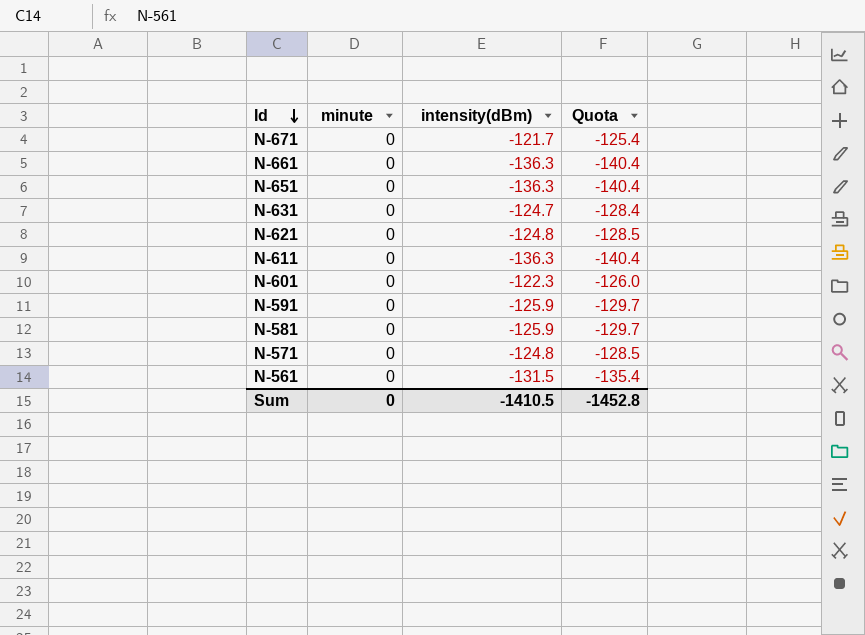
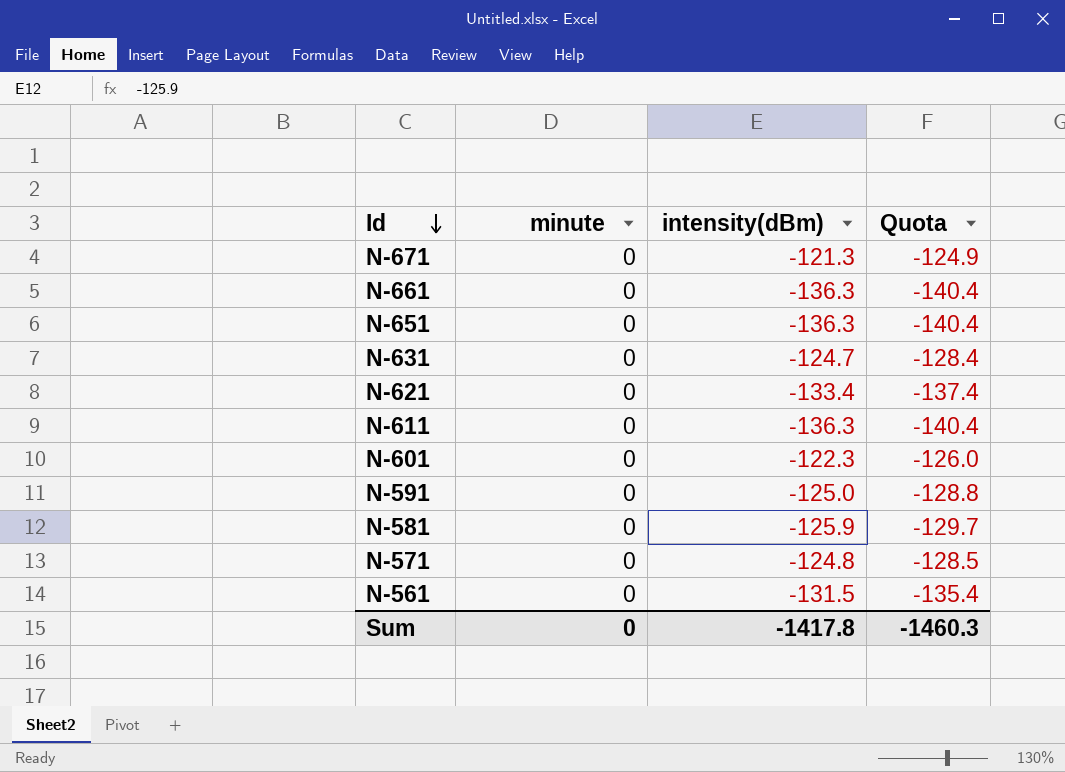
N-671 | intensity(dBm): -121.7 -> -121.3
N-671 | Quota: -125.4 -> -124.9
N-621 | intensity(dBm): -124.8 -> -133.4
N-621 | Quota: -128.5 -> -137.4
N-591 | intensity(dBm): -125.9 -> -125.0
N-591 | Quota: -129.7 -> -128.8
Sum | intensity(dBm): -1410.5 -> -1417.8
Sum | Quota: -1452.8 -> -1460.3

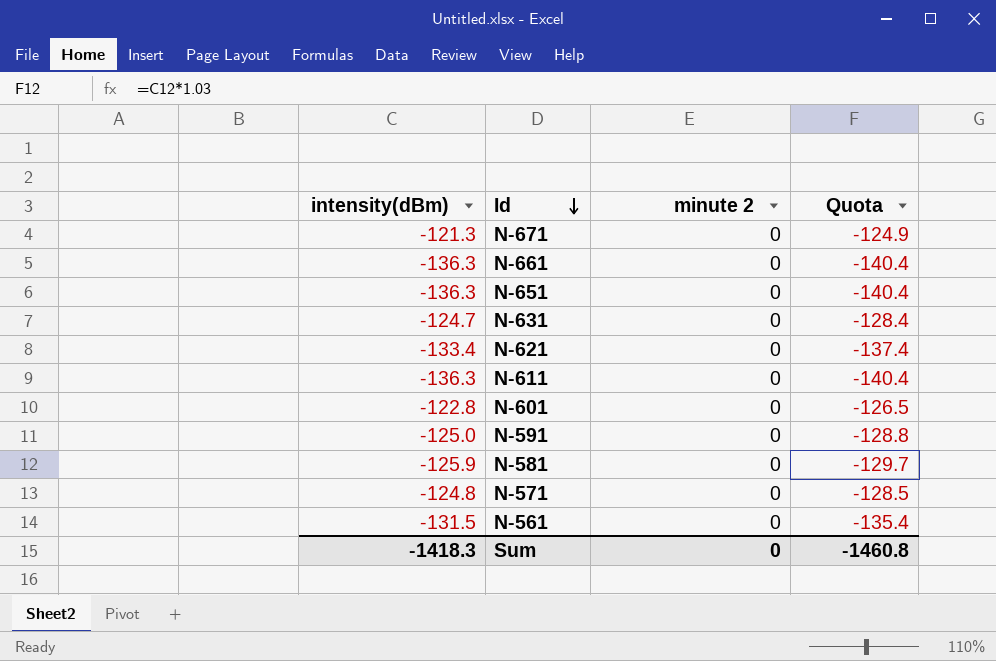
column intensity(dBm) | position: 3 -> 1
column name: minute -> minute 2
N-601 | intensity(dBm): -122.3 -> -122.8
N-601 | Quota: -126.0 -> -126.5
Sum | intensity(dBm): -1417.8 -> -1418.3
Sum | Quota: -1460.3 -> -1460.8

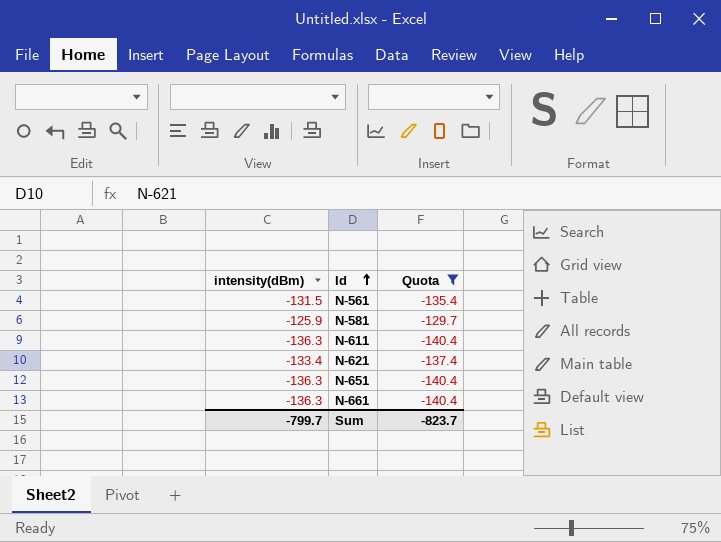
filter: none -> Quota <= -129.7
row order: Id descending -> Id ascending
column minute 2 | position: 3 -> none
Sum | intensity(dBm): -1418.3 -> -799.7
Sum | Quota: -1460.8 -> -823.7

